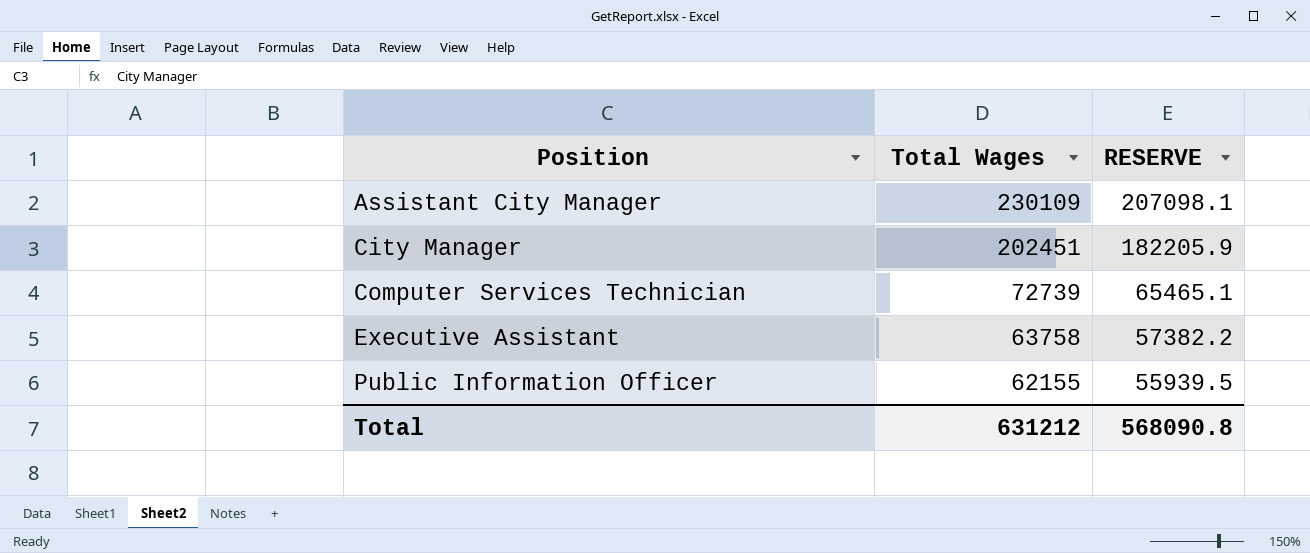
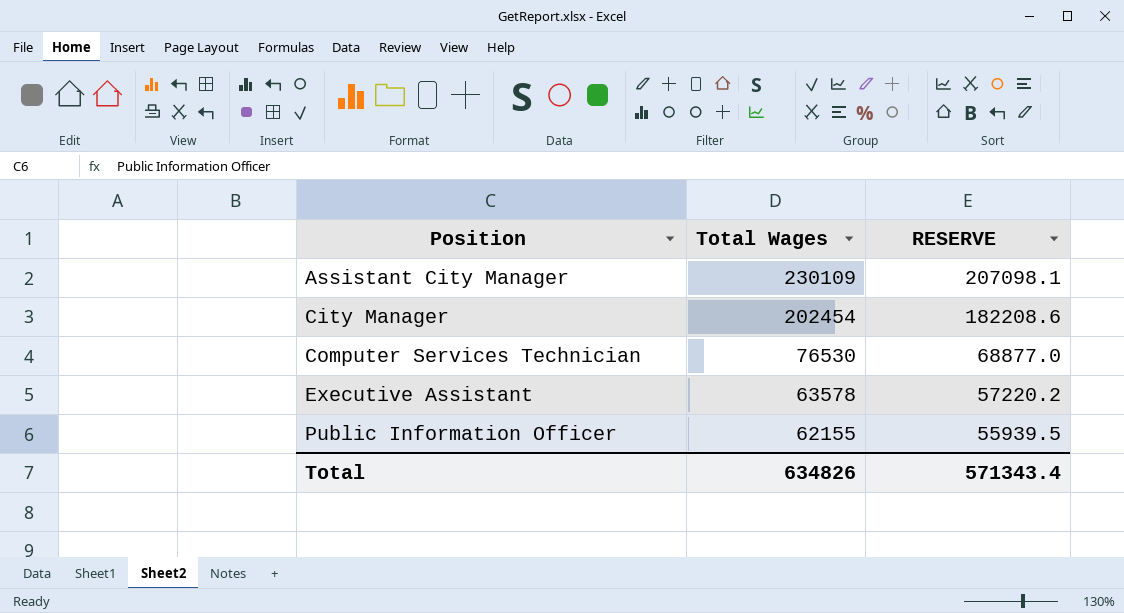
City Manager | Total Wages: 202451 -> 202454
City Manager | RESERVE: 182205.9 -> 182208.6
Computer Services Technician | Total Wages: 72739 -> 76530
Computer Services Technician | RESERVE: 65465.1 -> 68877.0
Executive Assistant | Total Wages: 63758 -> 63578
Executive Assistant | RESERVE: 57382.2 -> 57220.2
Total | Total Wages: 631212 -> 634826
Total | RESERVE: 568090.8 -> 571343.4

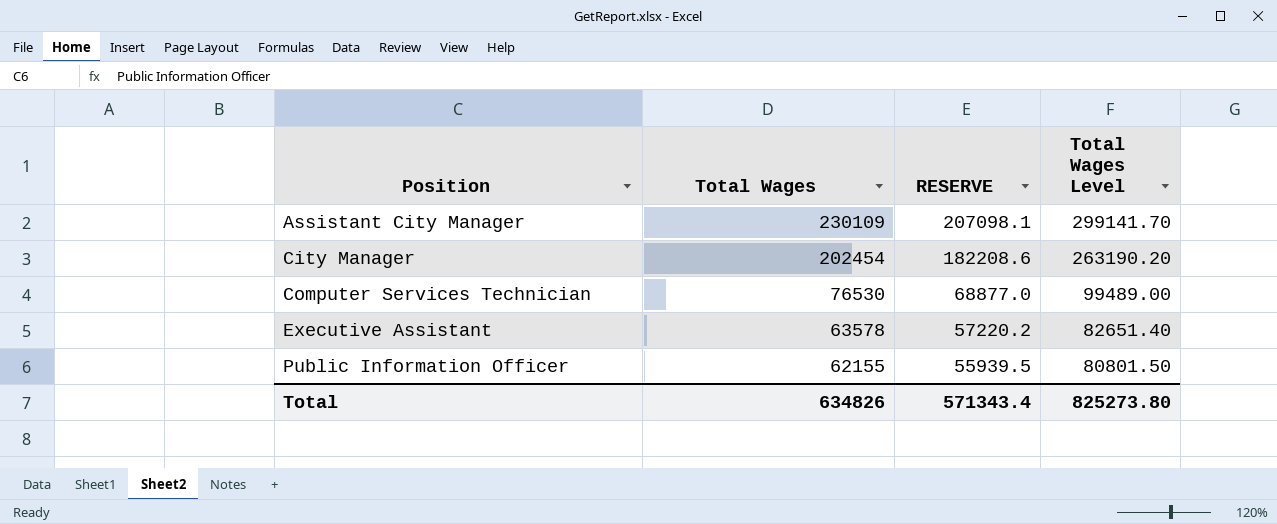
column Total Wages Level | formula: none -> [Total Wages] * 1.3

